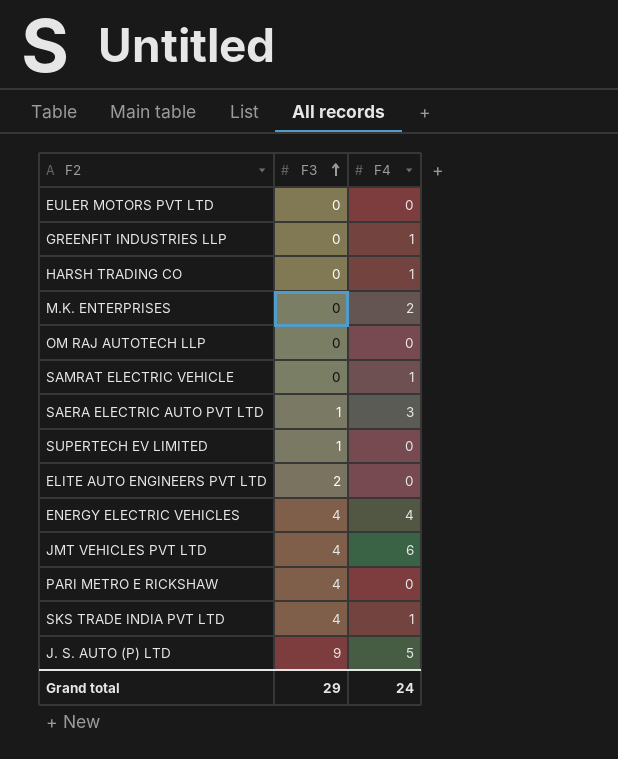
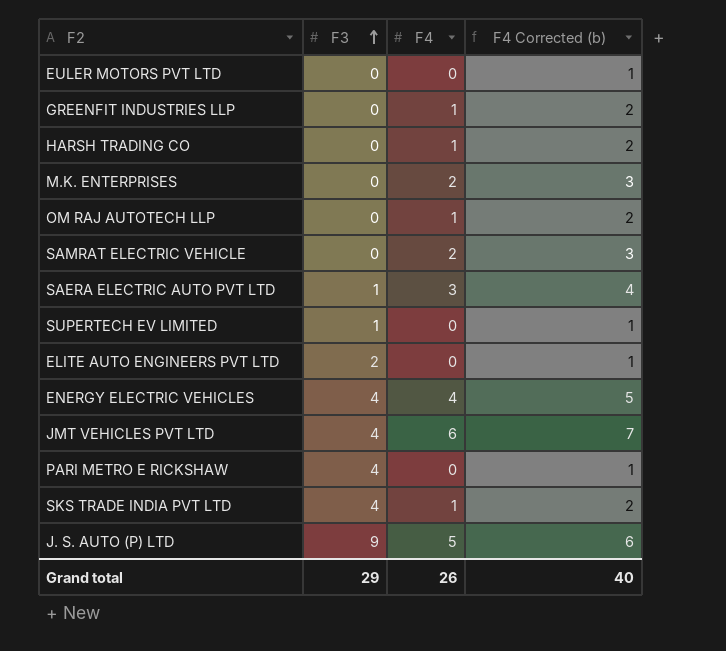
column F4 Corrected (b) | formula: none -> [F4] + 1
OM RAJ AUTOTECH LLP | F4: 0 -> 1
SAMRAT ELECTRIC VEHICLE | F4: 1 -> 2
Grand total | F4: 24 -> 26

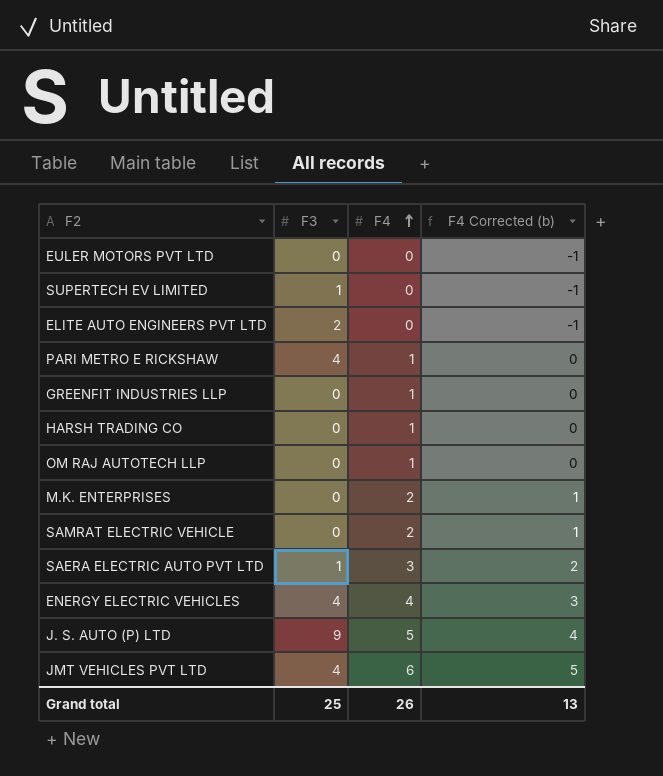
row order: F3 ascending -> F4 ascending
column F4 Corrected (b) | formula: [F4] + 1 -> [F4] - 1
row SKS TRADE INDIA PVT LTD: 4 | 1 | 2 -> none
PARI METRO E RICKSHAW | F4: 0 -> 1
Grand total | F3: 29 -> 25
Grand total | F4 Corrected (b): 40 -> 13

